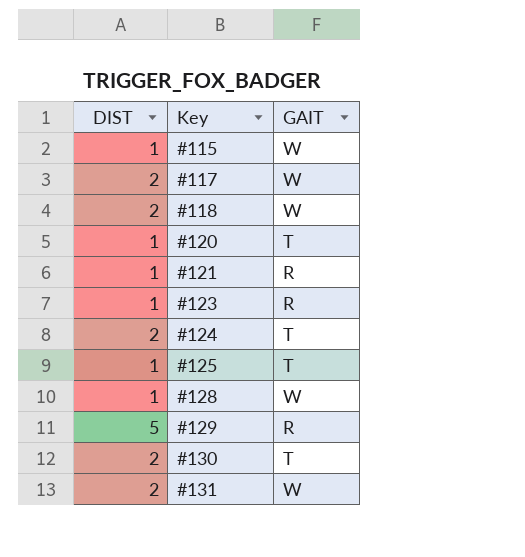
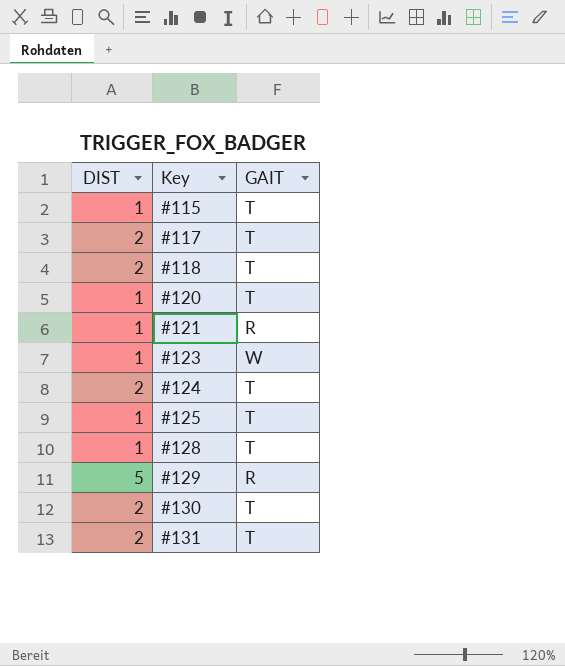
#115 | GAIT: W -> T
#117 | GAIT: W -> T
#118 | GAIT: W -> T
#123 | GAIT: R -> W
#128 | GAIT: W -> T
#131 | GAIT: W -> T

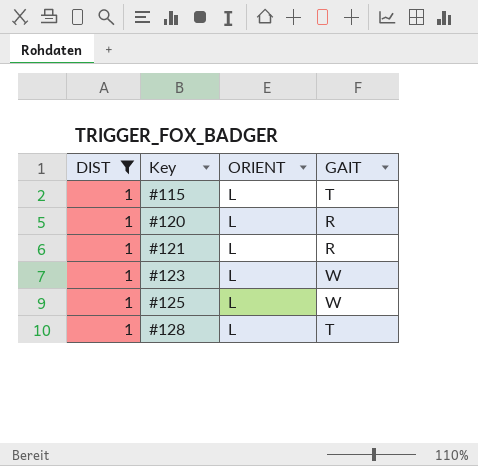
filter: none -> DIST = 1
column ORIENT | position: none -> 3
#120 | GAIT: T -> R
#125 | GAIT: T -> W

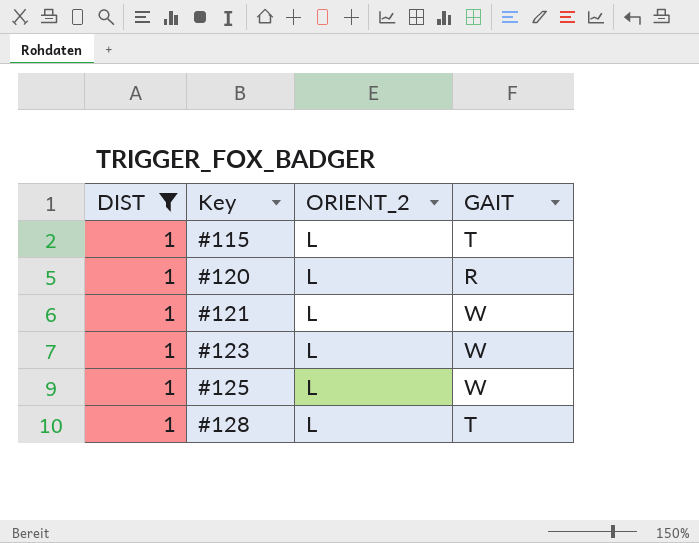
column name: ORIENT -> ORIENT_2
#121 | GAIT: R -> W

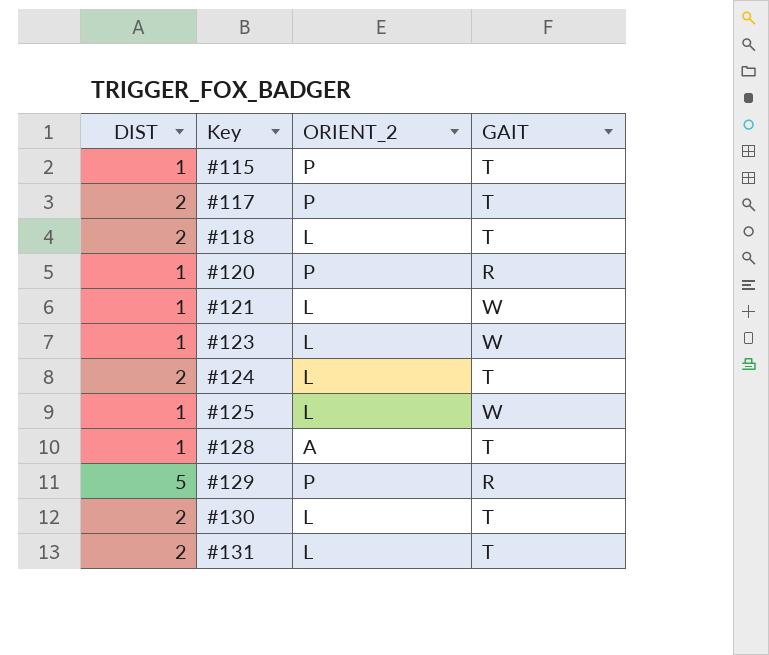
filter: DIST = 1 -> none
#115 | ORIENT_2: L -> P
#120 | ORIENT_2: L -> P
#128 | ORIENT_2: L -> A

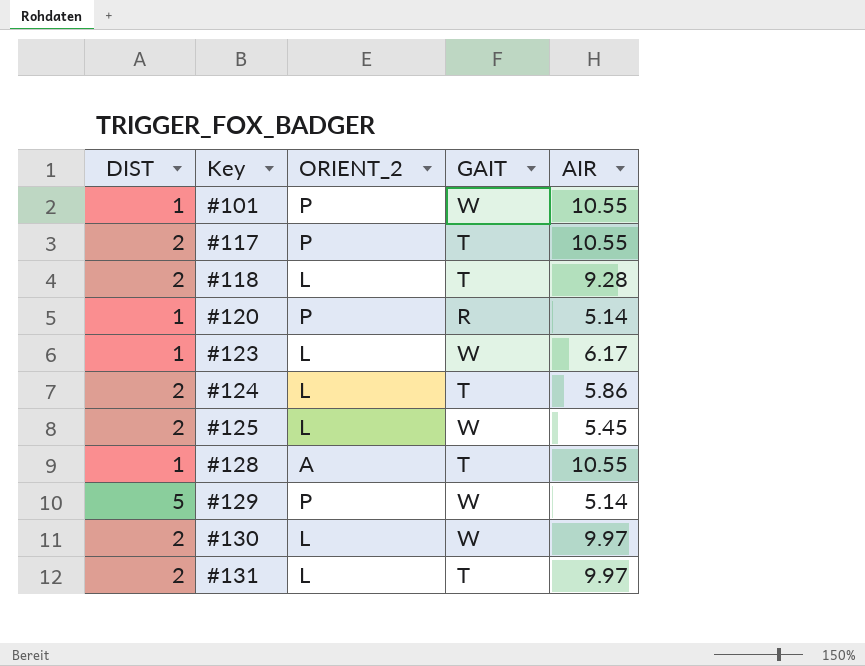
column AIR | position: none -> 5
row #115: 1 | P | T -> none
row #121: 1 | L | W -> none
row #101: none -> 1 | P | W | 10.55
#125 | DIST: 1 -> 2
#129 | GAIT: R -> W
#130 | GAIT: T -> W

